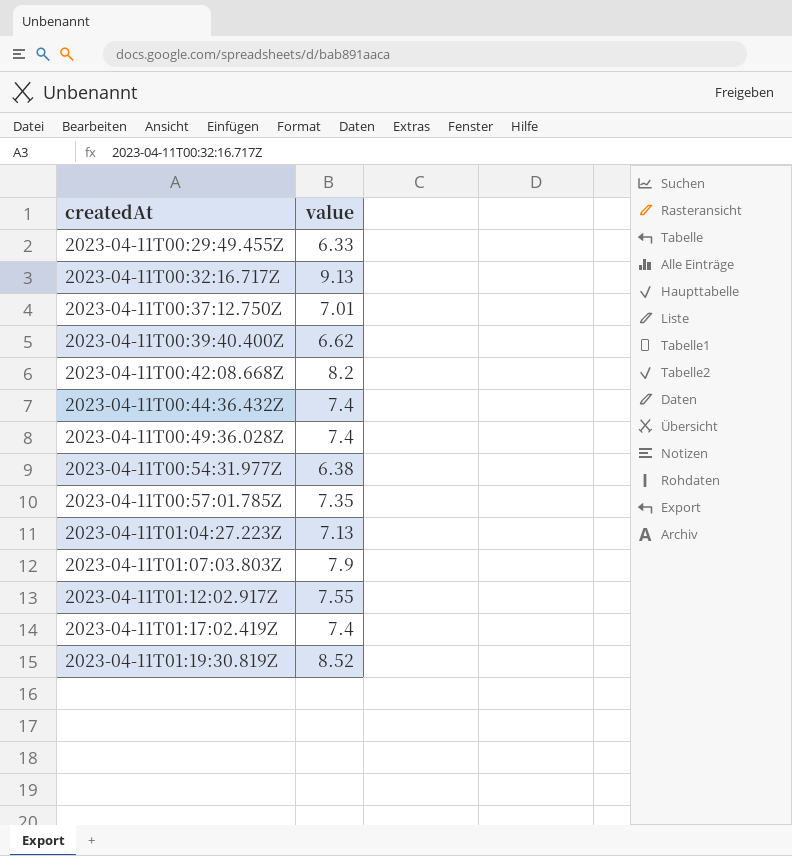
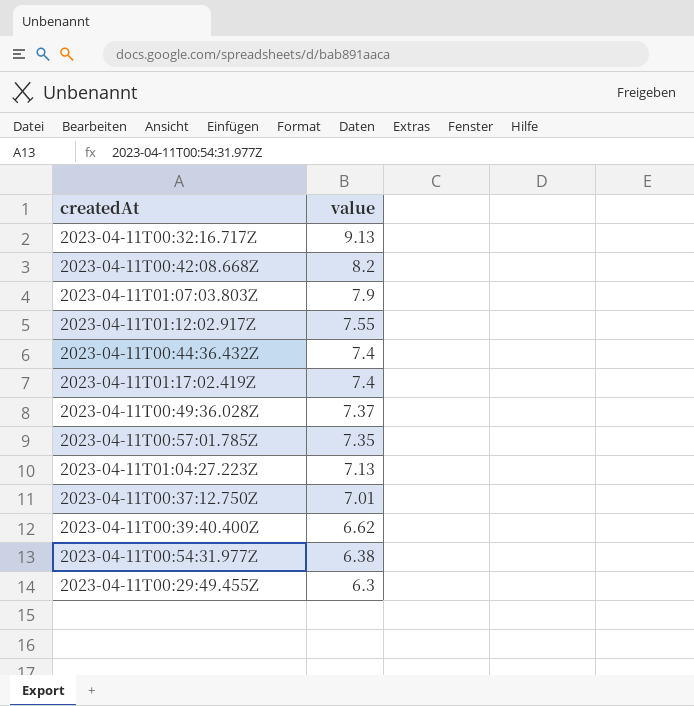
row order: createdAt ascending -> value descending
row 2023-04-11T01:19:30.819Z: 8.52 -> none
2023-04-11T00:49:36.028Z | value: 7.4 -> 7.37
2023-04-11T00:29:49.455Z | value: 6.33 -> 6.3

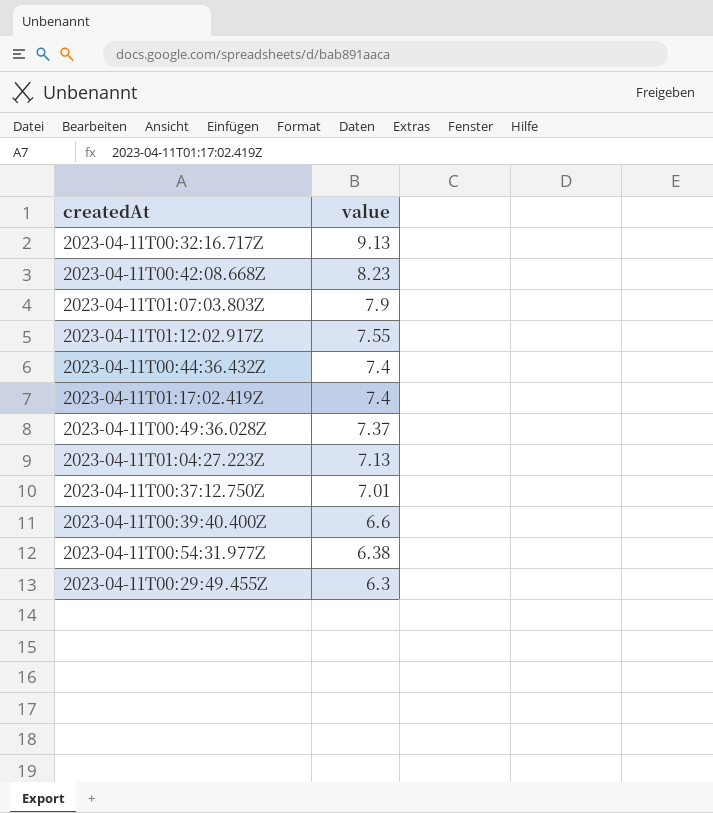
row 2023-04-11T00:57:01.785Z: 7.35 -> none
2023-04-11T00:42:08.668Z | value: 8.2 -> 8.23
2023-04-11T00:39:40.400Z | value: 6.62 -> 6.6

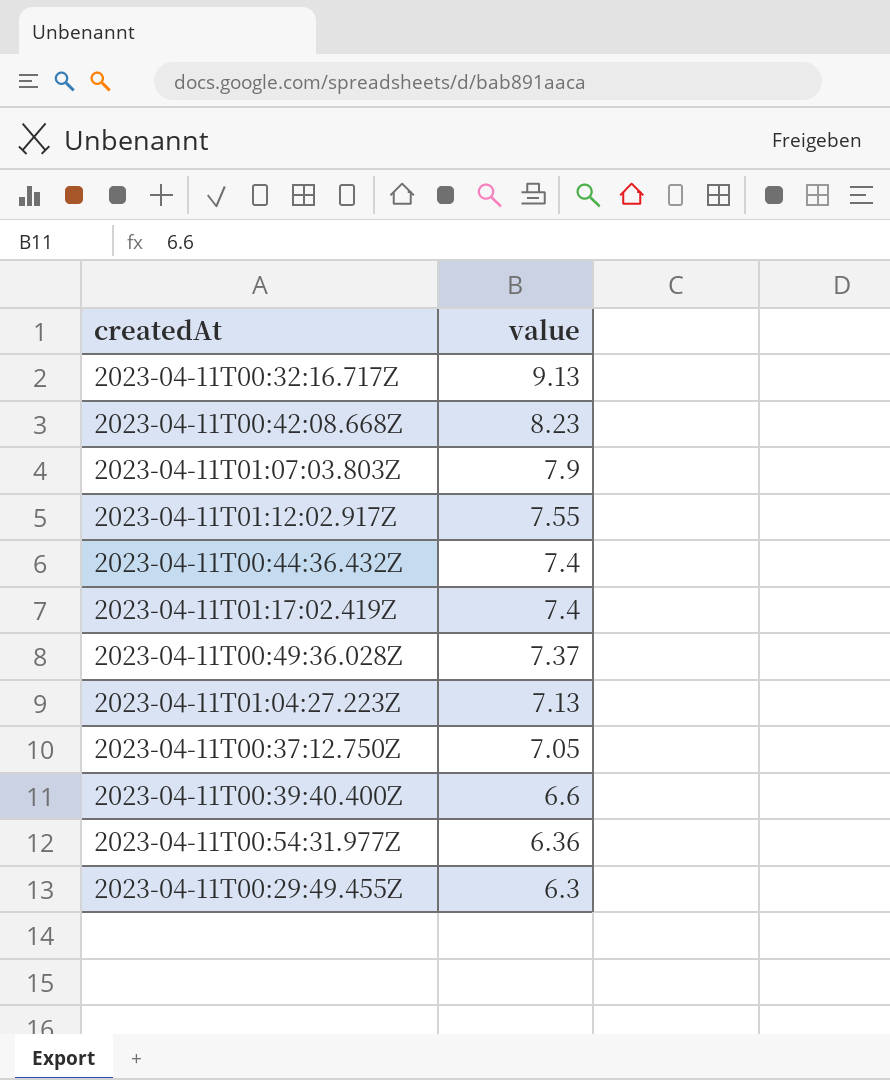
2023-04-11T00:37:12.750Z | value: 7.01 -> 7.05
2023-04-11T00:54:31.977Z | value: 6.38 -> 6.36

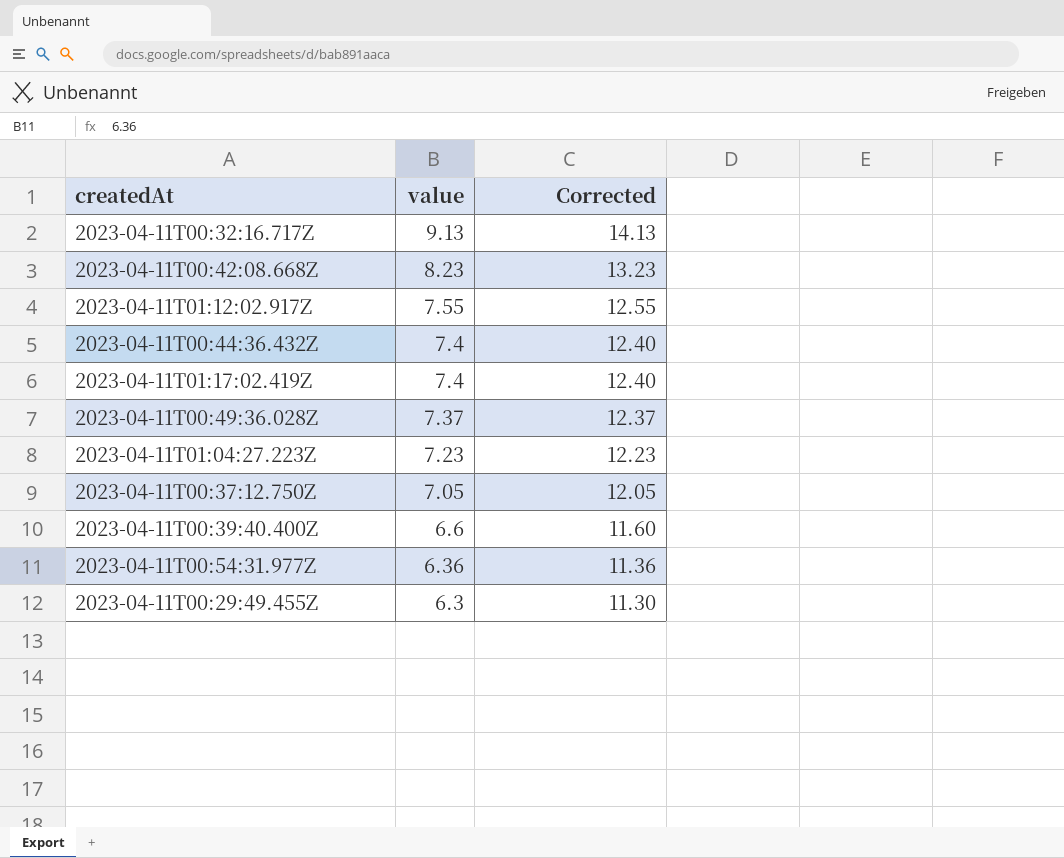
column Corrected | formula: none -> [value] + 5
row 2023-04-11T01:07:03.803Z: 7.9 -> none
2023-04-11T01:04:27.223Z | value: 7.13 -> 7.23

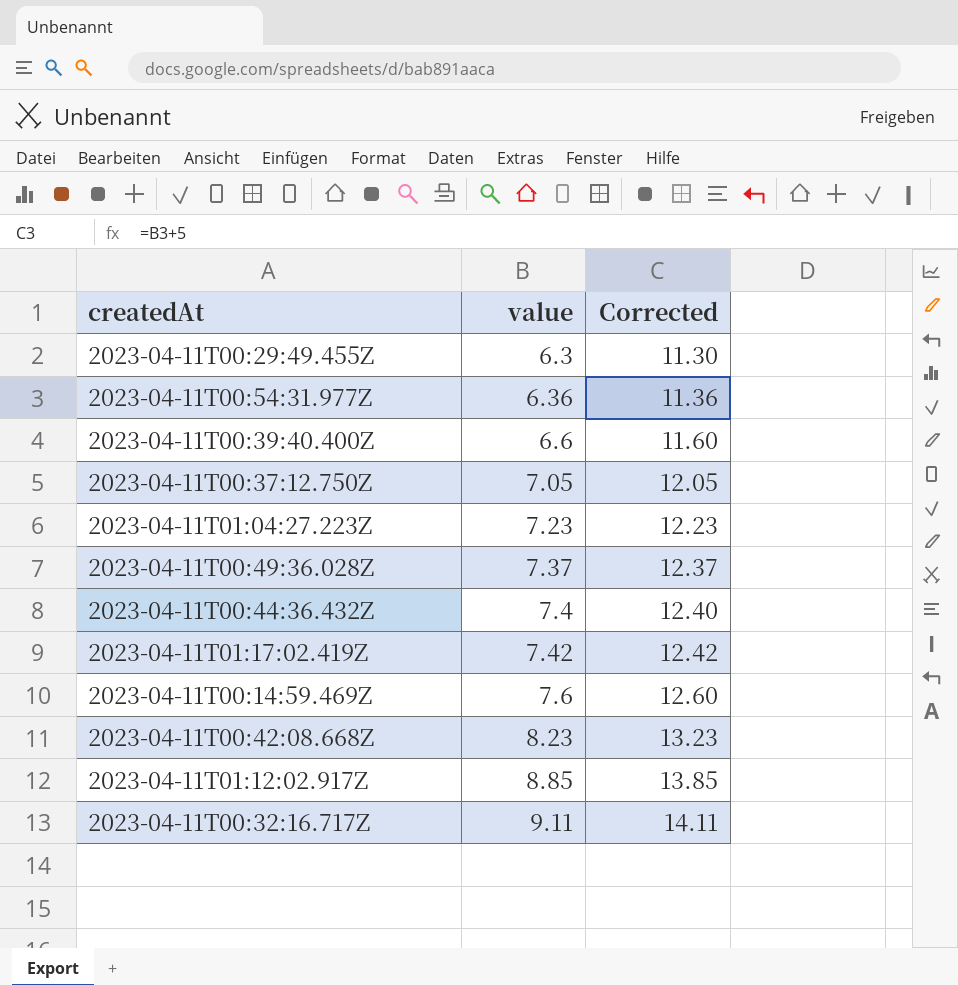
row order: value descending -> value ascending
2023-04-11T01:17:02.419Z | value: 7.4 -> 7.42
2023-04-11T01:17:02.419Z | Corrected: 12.40 -> 12.42
row 2023-04-11T00:14:59.469Z: none -> 7.6 | 12.60
2023-04-11T01:12:02.917Z | value: 7.55 -> 8.85
2023-04-11T01:12:02.917Z | Corrected: 12.55 -> 13.85
2023-04-11T00:32:16.717Z | value: 9.13 -> 9.11
2023-04-11T00:32:16.717Z | Corrected: 14.13 -> 14.11

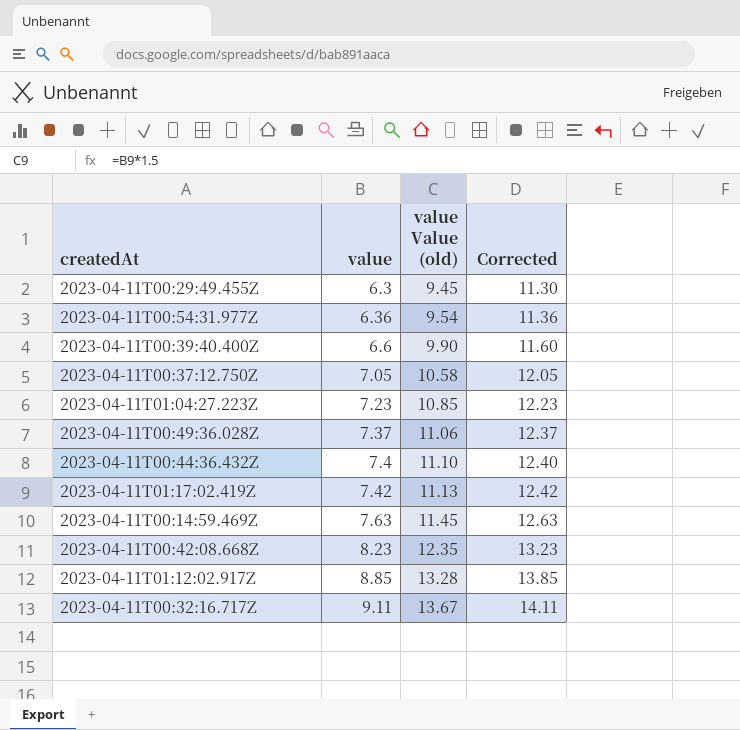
column value Value (old) | formula: none -> [value] * 1.5
2023-04-11T00:14:59.469Z | value: 7.6 -> 7.63
2023-04-11T00:14:59.469Z | Corrected: 12.60 -> 12.63

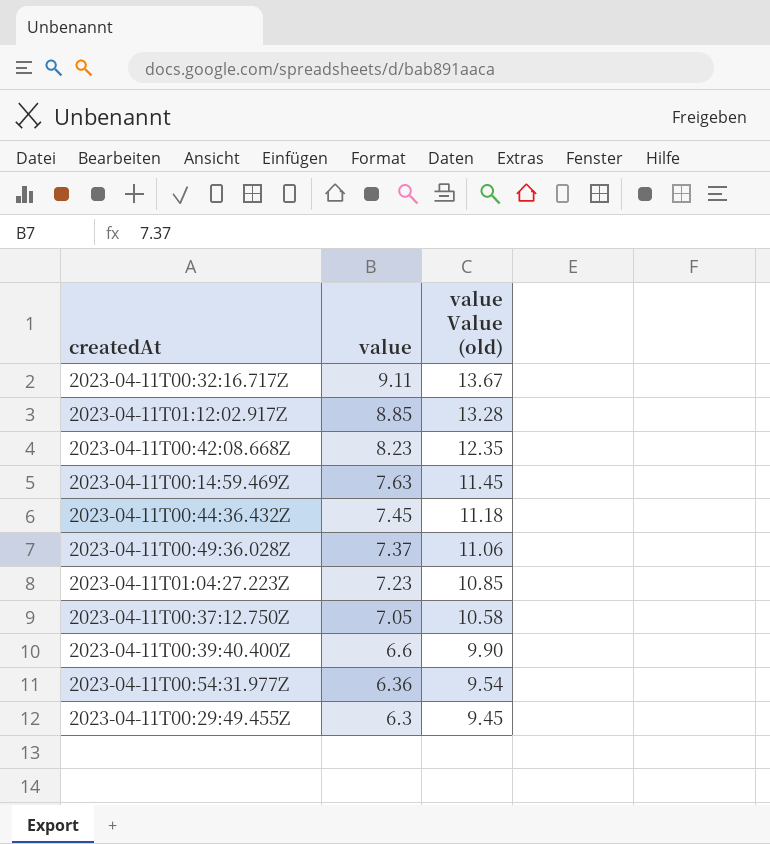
row order: value ascending -> value descending
column Corrected | formula: [value] + 5 -> none
row 2023-04-11T01:17:02.419Z: 7.42 | 11.13 | 12.42 -> none
2023-04-11T00:44:36.432Z | value: 7.4 -> 7.45
2023-04-11T00:44:36.432Z | value Value (old): 11.10 -> 11.18

